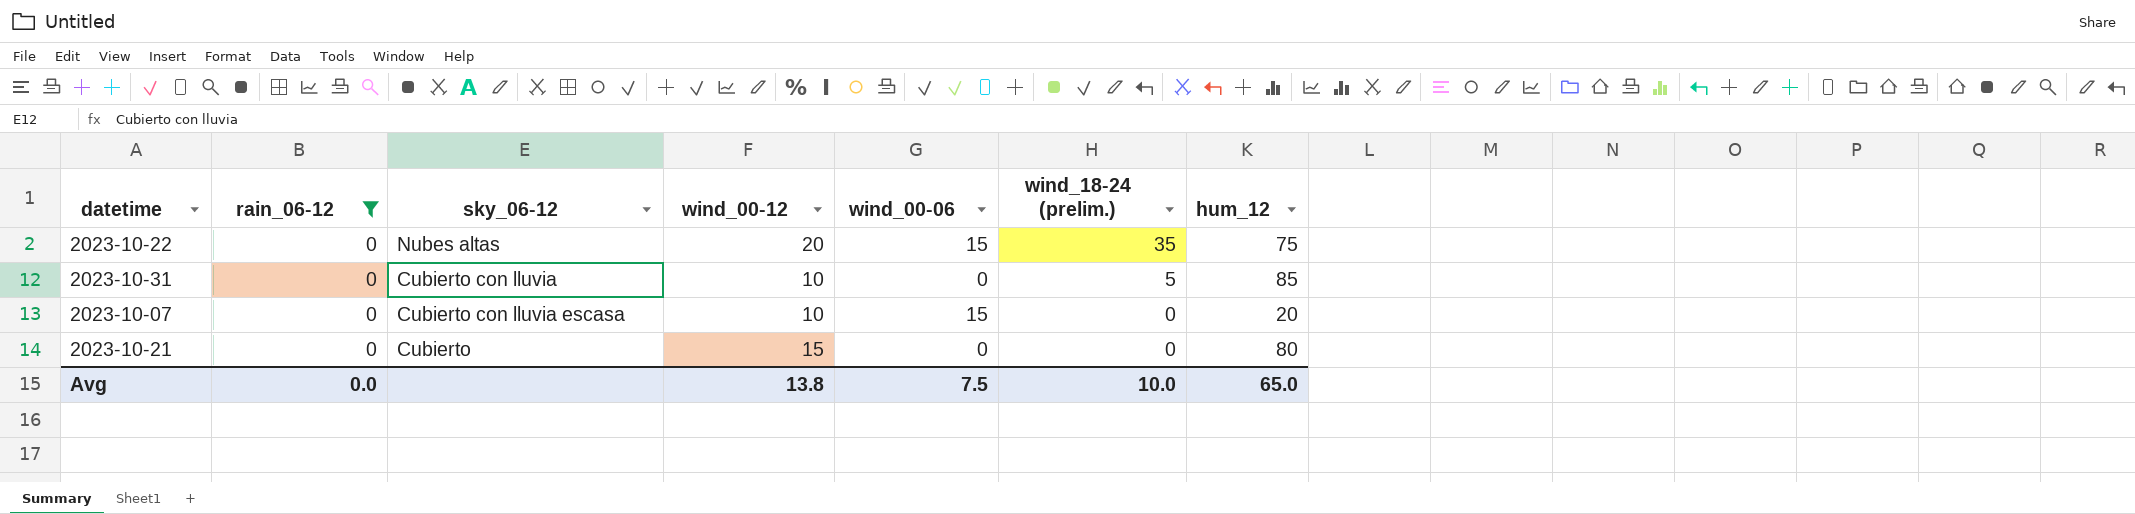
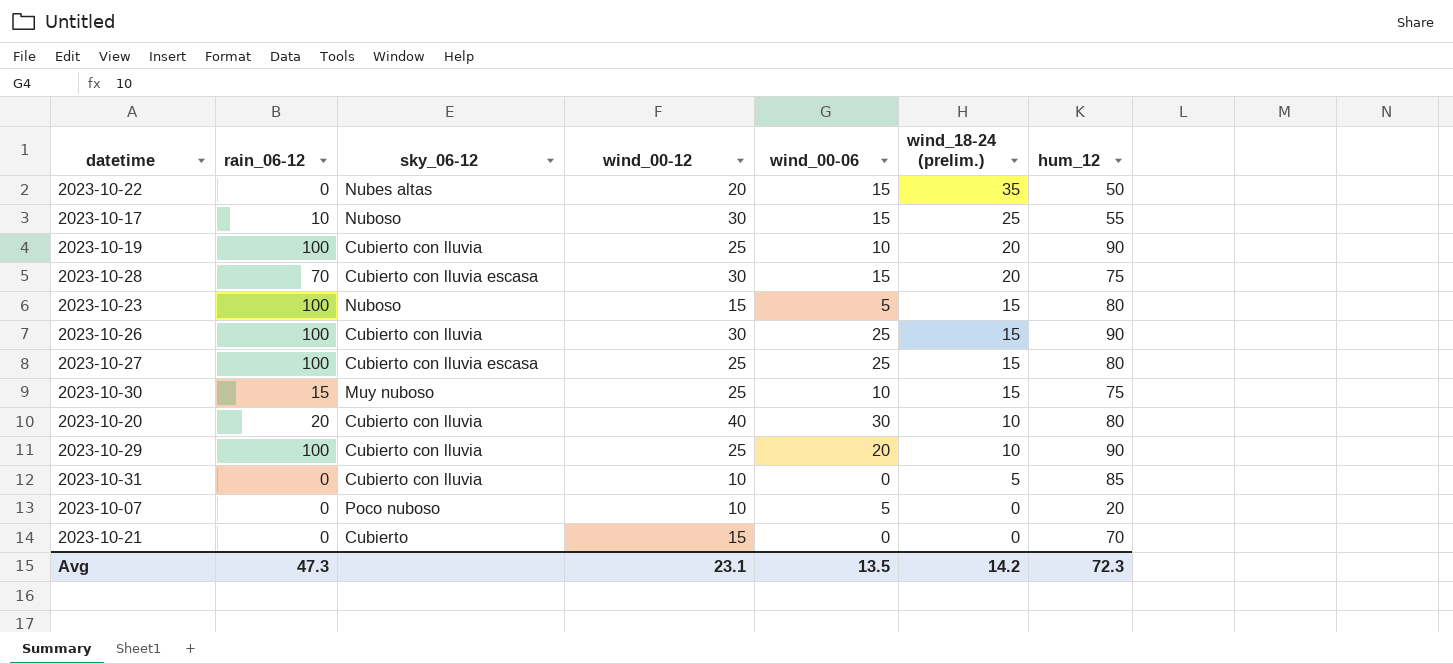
filter: rain_06-12 = 0 -> none
2023-10-22 | hum_12: 75 -> 50
2023-10-07 | sky_06-12: Cubierto con lluvia escasa -> Poco nuboso
2023-10-07 | wind_00-06: 15 -> 5
2023-10-21 | hum_12: 80 -> 70
Avg | rain_06-12: 0.0 -> 47.3
Avg | wind_00-12: 13.8 -> 23.1
Avg | wind_00-06: 7.5 -> 13.5
Avg | wind_18-24 (prelim.): 10.0 -> 14.2
Avg | hum_12: 65.0 -> 72.3

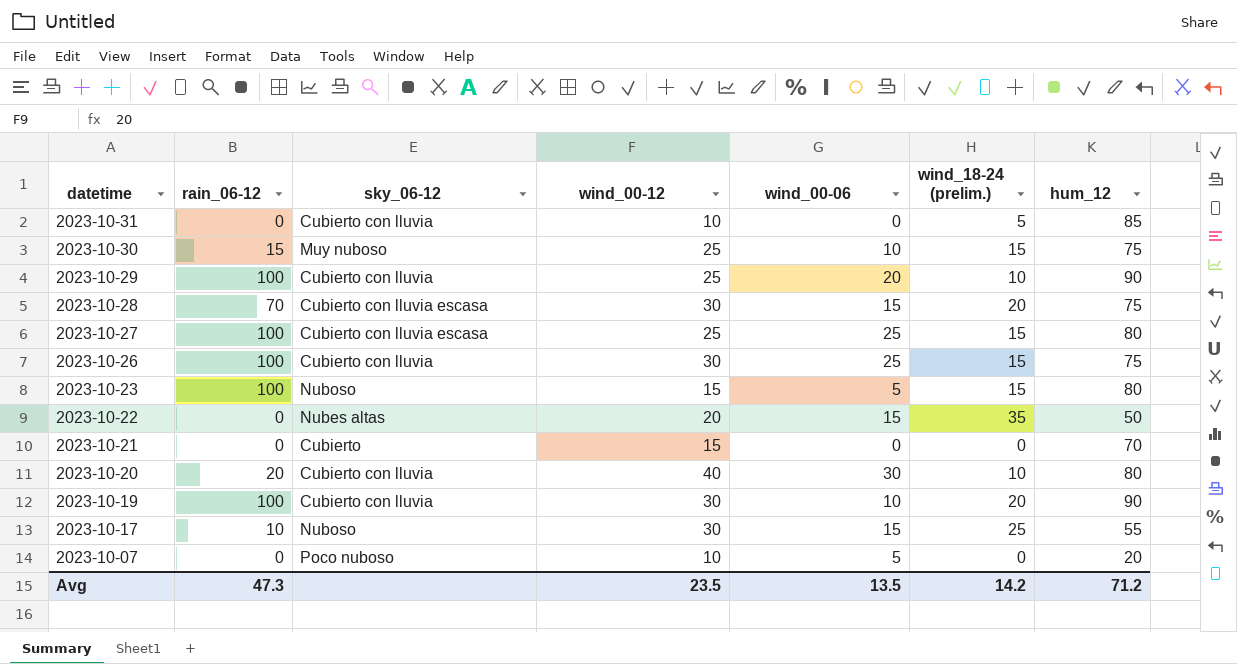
row order: wind_18-24 (prelim.) descending -> datetime descending
2023-10-26 | hum_12: 90 -> 75
2023-10-19 | wind_00-12: 25 -> 30
Avg | wind_00-12: 23.1 -> 23.5
Avg | hum_12: 72.3 -> 71.2

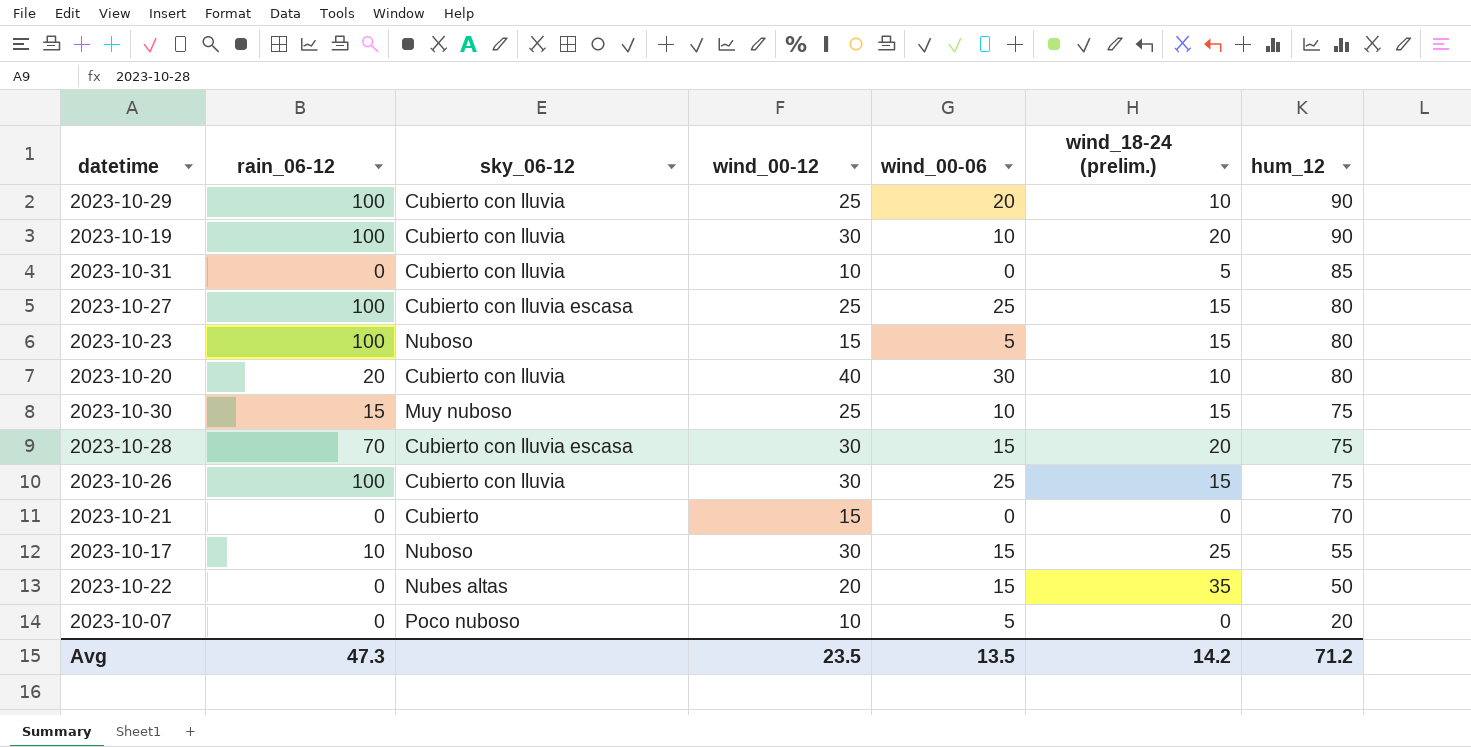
row order: datetime descending -> hum_12 descending

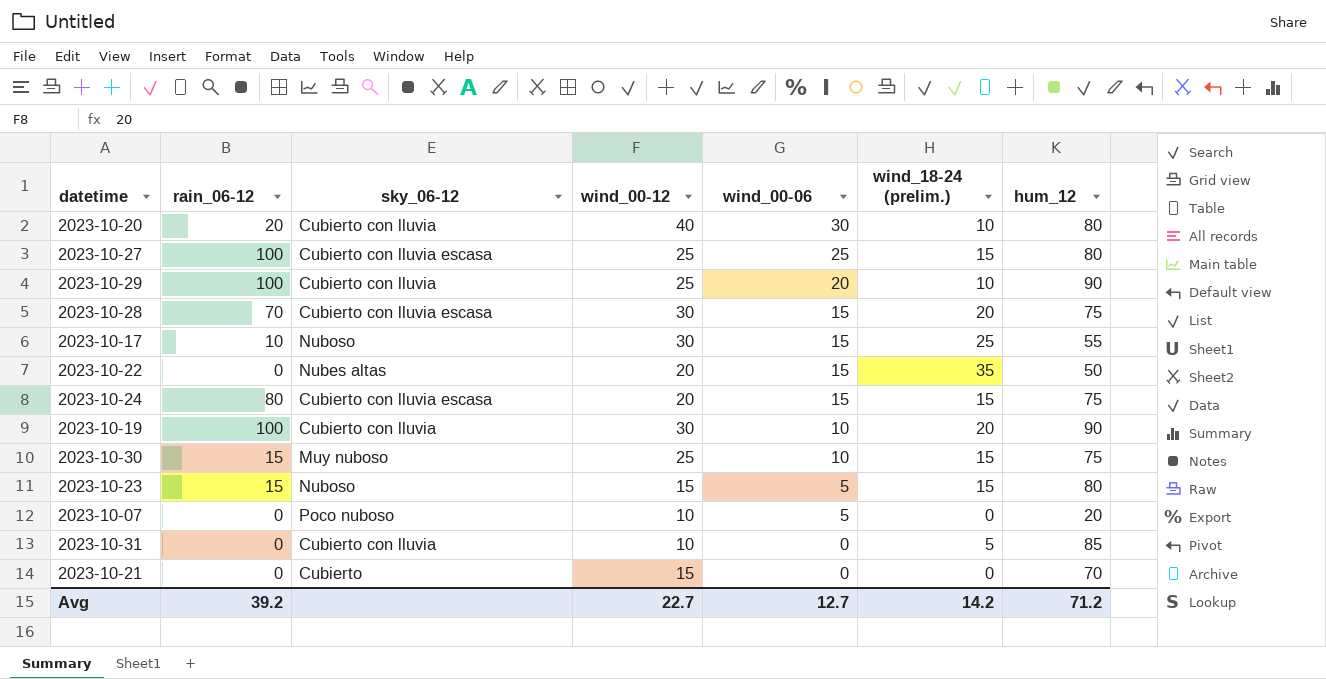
row order: hum_12 descending -> wind_00-06 descending
row 2023-10-26: 100 | Cubierto con lluvia | 30 | 25 | 15 | 75 -> none
row 2023-10-24: none -> 80 | Cubierto con lluvia escasa | 20 | 15 | 15 | 75
2023-10-23 | rain_06-12: 100 -> 15
Avg | rain_06-12: 47.3 -> 39.2
Avg | wind_00-12: 23.5 -> 22.7
Avg | wind_00-06: 13.5 -> 12.7

